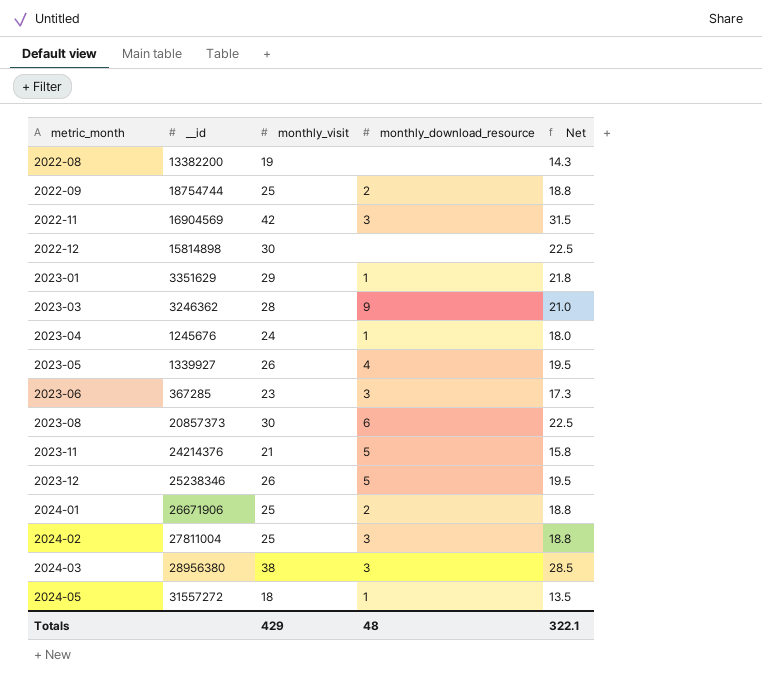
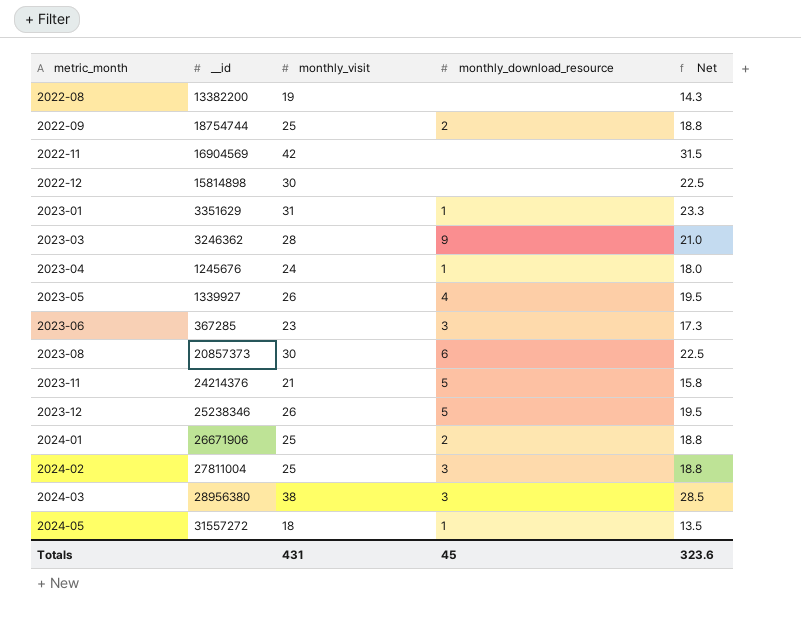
2022-11 | monthly_download_resource: 3 -> none
2023-01 | monthly_visit: 29 -> 31
2023-01 | Net: 21.8 -> 23.3
Totals | monthly_visit: 429 -> 431
Totals | monthly_download_resource: 48 -> 45
Totals | Net: 322.1 -> 323.6

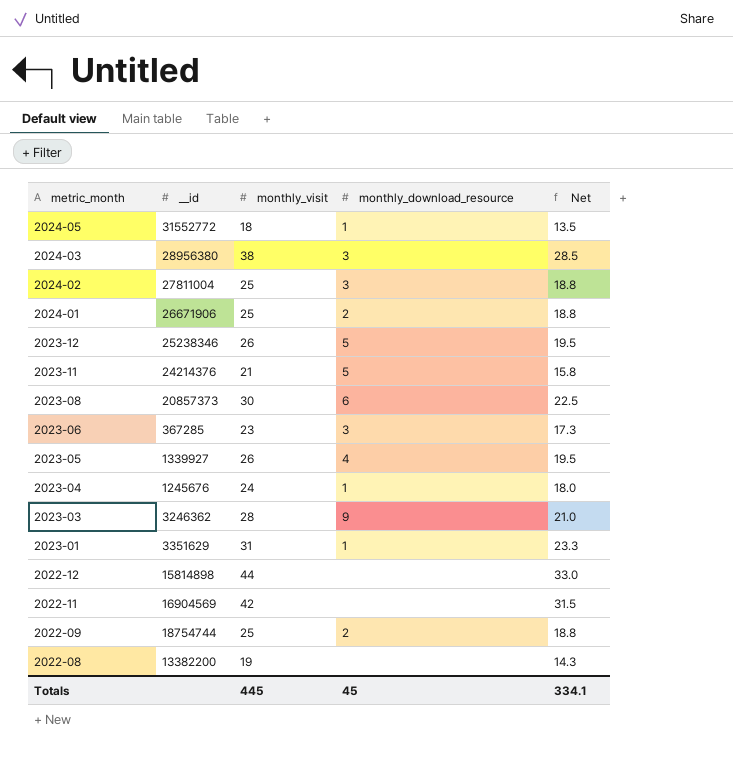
row order: metric_month ascending -> metric_month descending
2024-05 | __id: 31557272 -> 31552772
2022-12 | monthly_visit: 30 -> 44
2022-12 | Net: 22.5 -> 33.0
Totals | monthly_visit: 431 -> 445
Totals | Net: 323.6 -> 334.1

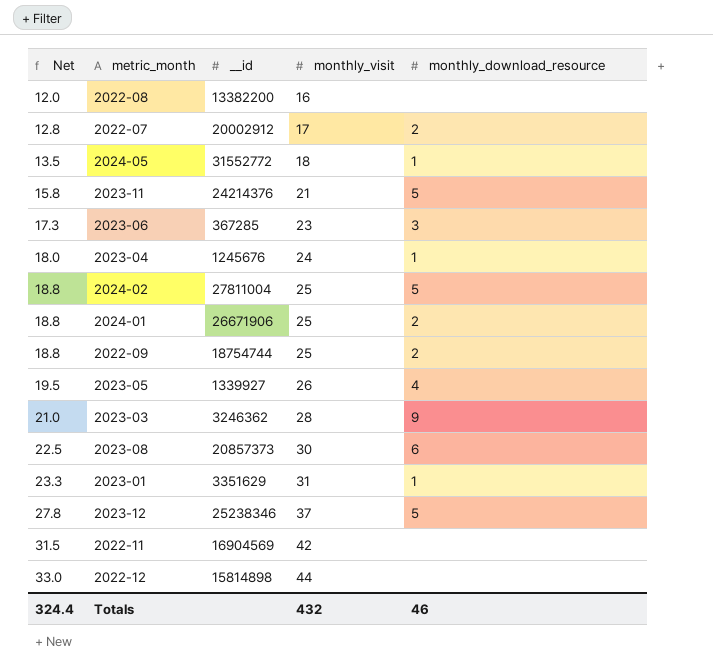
row order: metric_month descending -> Net ascending
column Net | position: 5 -> 1
row 2024-03: 28956380 | 38 | 3 | 28.5 -> none
2022-08 | Net: 14.3 -> 12.0
2022-08 | monthly_visit: 19 -> 16
row 2022-07: none -> 12.8 | 20002912 | 17 | 2
2024-02 | monthly_download_resource: 3 -> 5
2023-12 | Net: 19.5 -> 27.8
2023-12 | monthly_visit: 26 -> 37
Totals | Net: 334.1 -> 324.4
Totals | monthly_visit: 445 -> 432
Totals | monthly_download_resource: 45 -> 46

